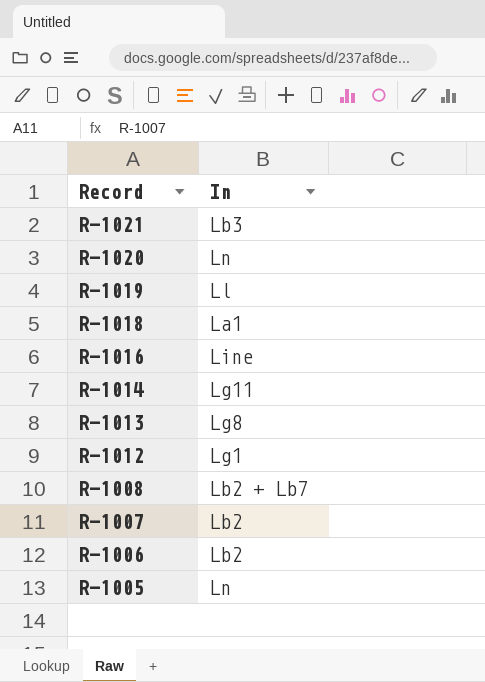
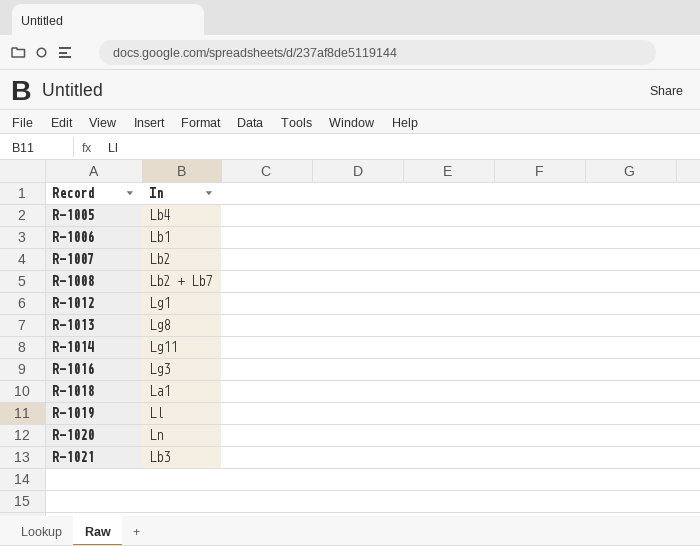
row order: Record descending -> Record ascending
R-1005 | In: Ln -> Lb4
R-1006 | In: Lb2 -> Lb1
R-1016 | In: Line -> Lg3

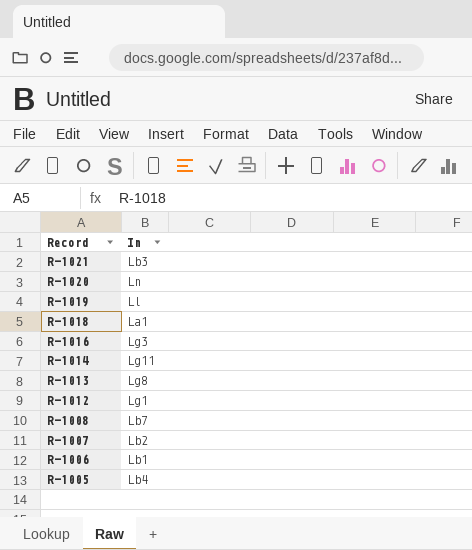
row order: Record ascending -> Record descending
R-1008 | In: Lb2 + Lb7 -> Lb7

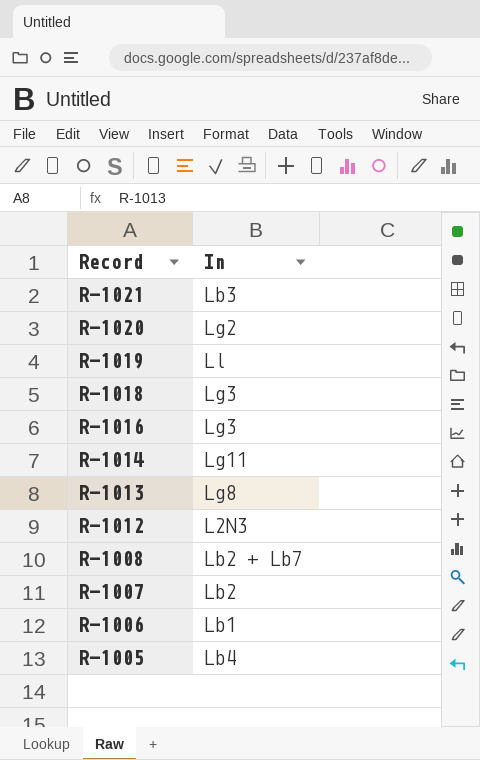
R-1020 | In: Ln -> Lg2
R-1018 | In: La1 -> Lg3
R-1012 | In: Lg1 -> L2N3
R-1008 | In: Lb7 -> Lb2 + Lb7

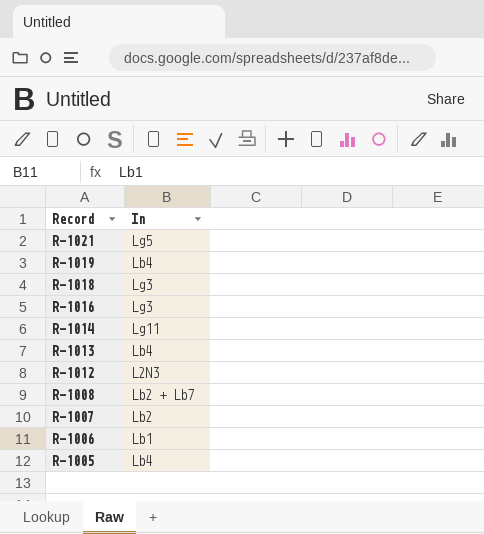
row R-1020: Lg2 -> none
R-1021 | In: Lb3 -> Lg5
R-1019 | In: Ll -> Lb4
R-1013 | In: Lg8 -> Lb4

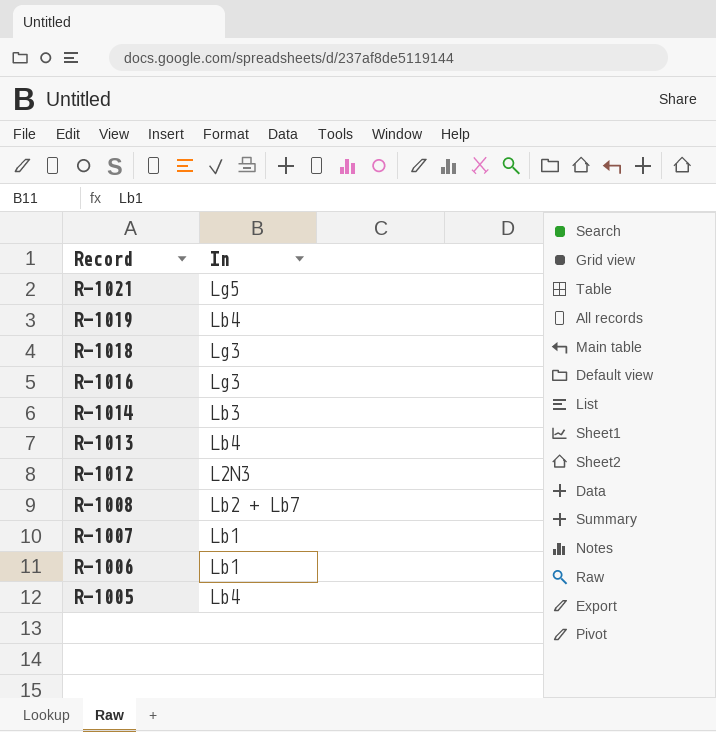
R-1014 | In: Lg11 -> Lb3
R-1007 | In: Lb2 -> Lb1

